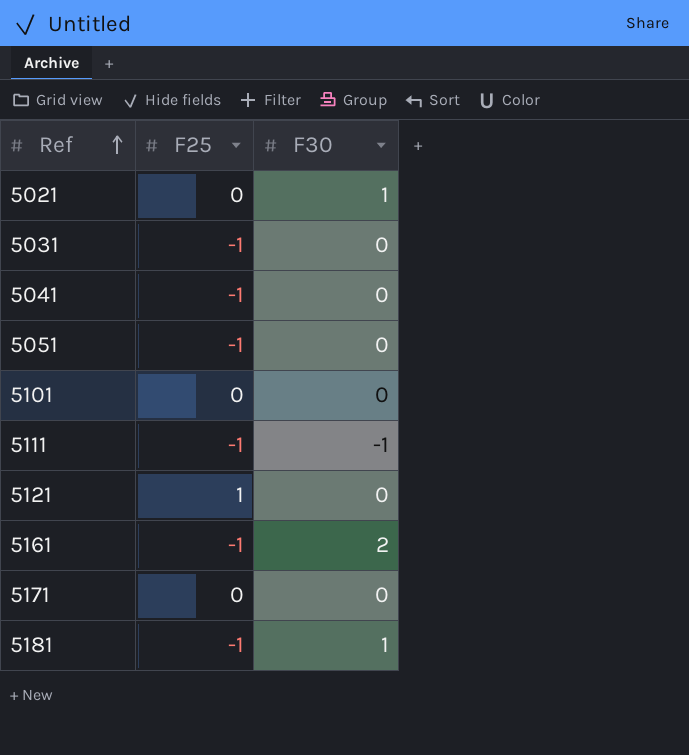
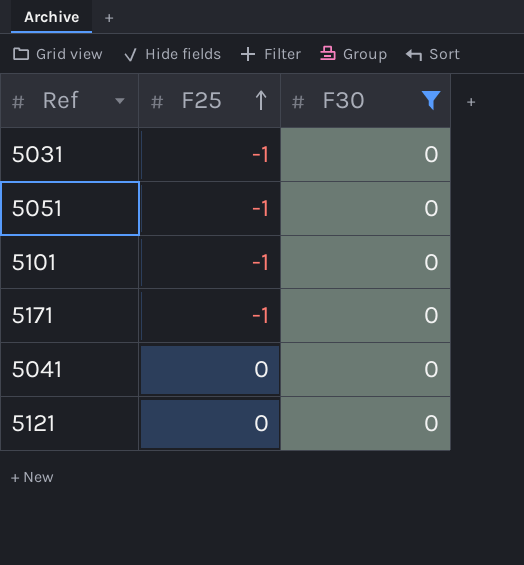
filter: none -> F30 = 0
row order: Ref ascending -> F25 ascending
5101 | F25: 0 -> -1
5171 | F25: 0 -> -1
5041 | F25: -1 -> 0
5121 | F25: 1 -> 0

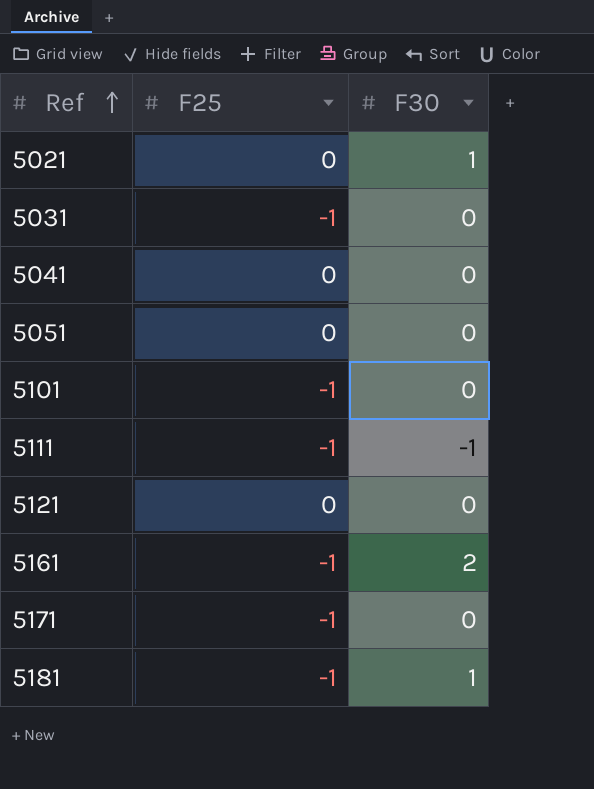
filter: F30 = 0 -> none
row order: F25 ascending -> Ref ascending
5051 | F25: -1 -> 0

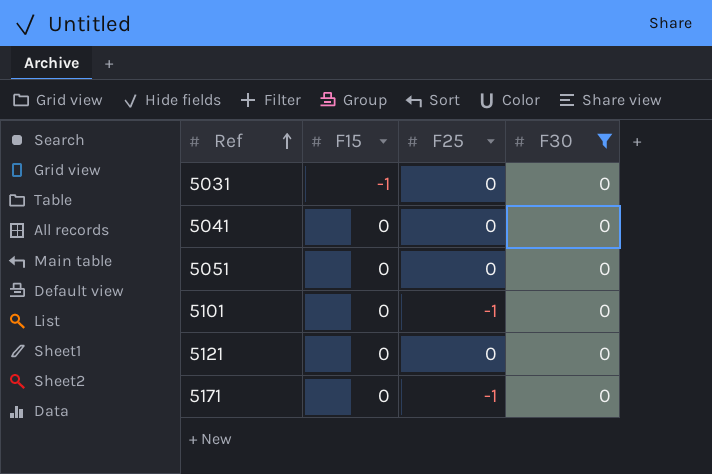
filter: none -> F30 = 0
column F15 | position: none -> 2
5031 | F25: -1 -> 0

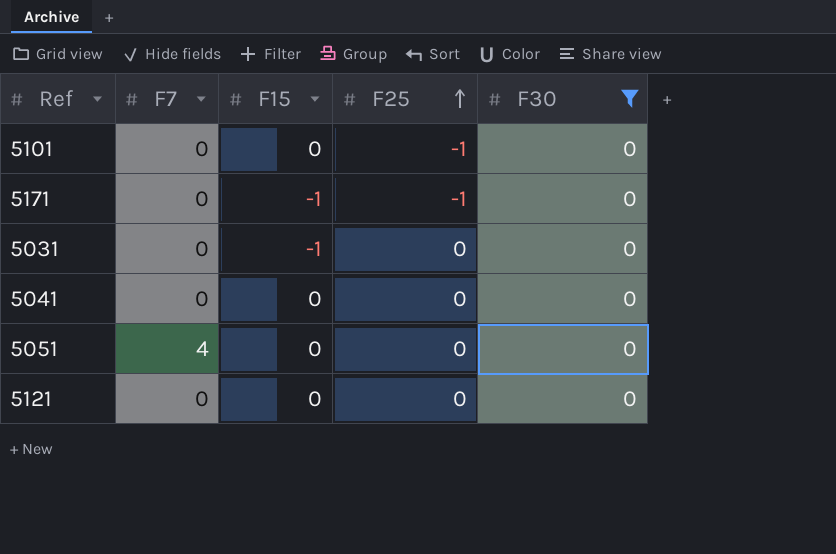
row order: Ref ascending -> F25 ascending
column F7 | position: none -> 2
5171 | F15: 0 -> -1

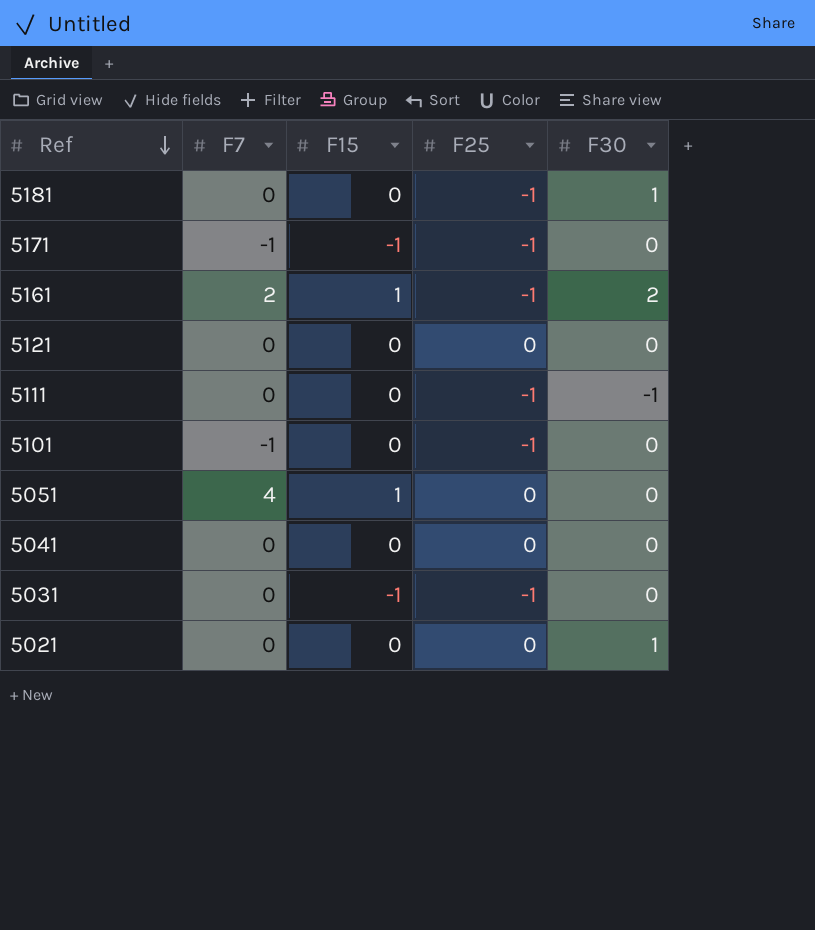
filter: F30 = 0 -> none
row order: F25 ascending -> Ref descending
5171 | F7: 0 -> -1
5101 | F7: 0 -> -1
5051 | F15: 0 -> 1
5031 | F25: 0 -> -1

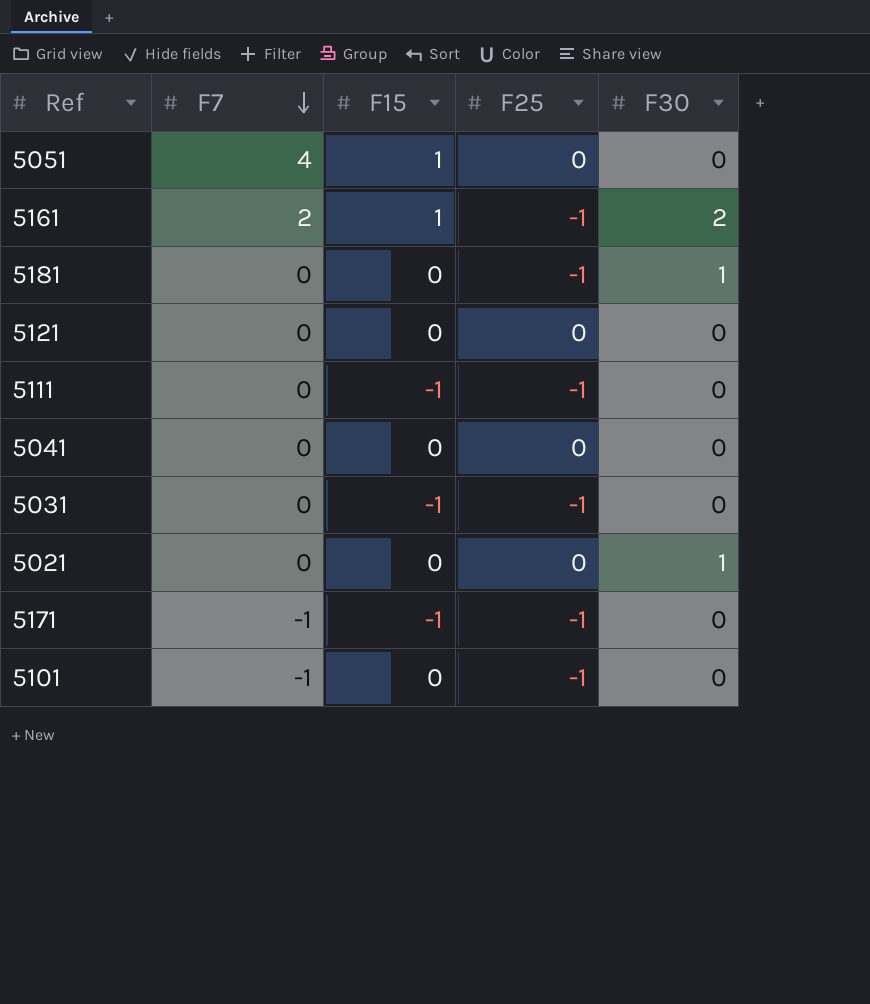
row order: Ref descending -> F7 descending
5111 | F15: 0 -> -1
5111 | F30: -1 -> 0

